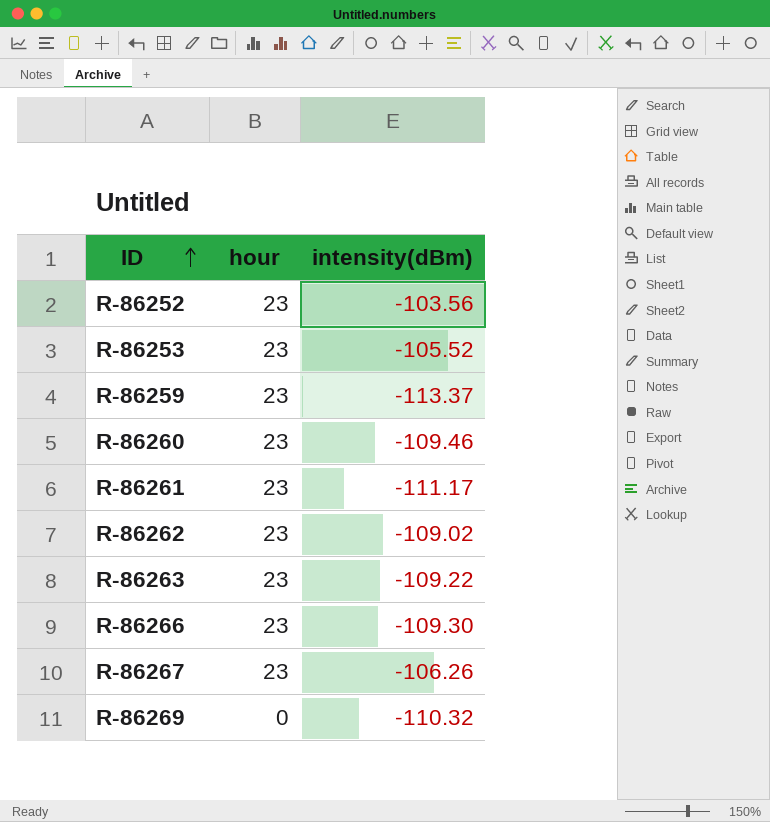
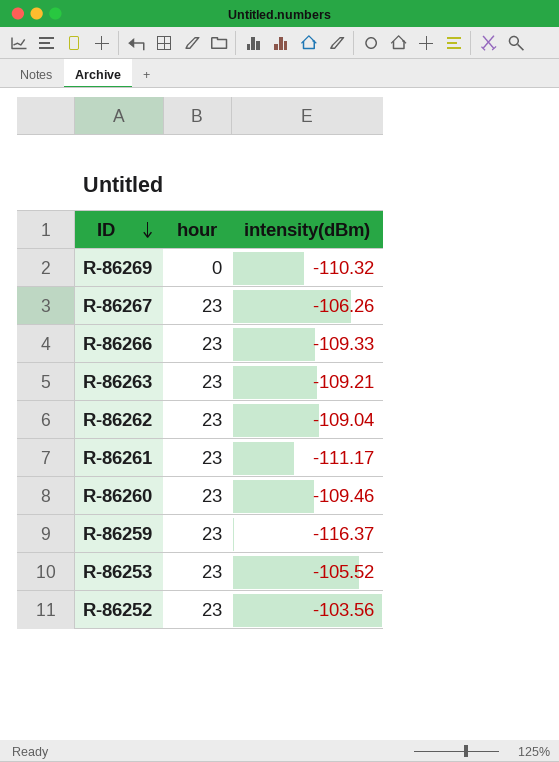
row order: ID ascending -> ID descending
R-86266 | intensity(dBm): -109.30 -> -109.33
R-86263 | intensity(dBm): -109.22 -> -109.21
R-86262 | intensity(dBm): -109.02 -> -109.04
R-86259 | intensity(dBm): -113.37 -> -116.37

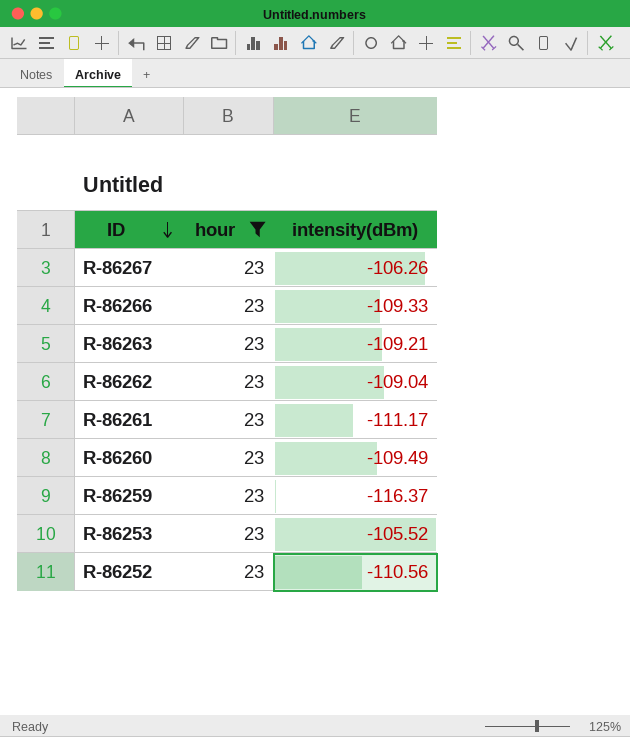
filter: none -> hour = 23
R-86260 | intensity(dBm): -109.46 -> -109.49
R-86252 | intensity(dBm): -103.56 -> -110.56

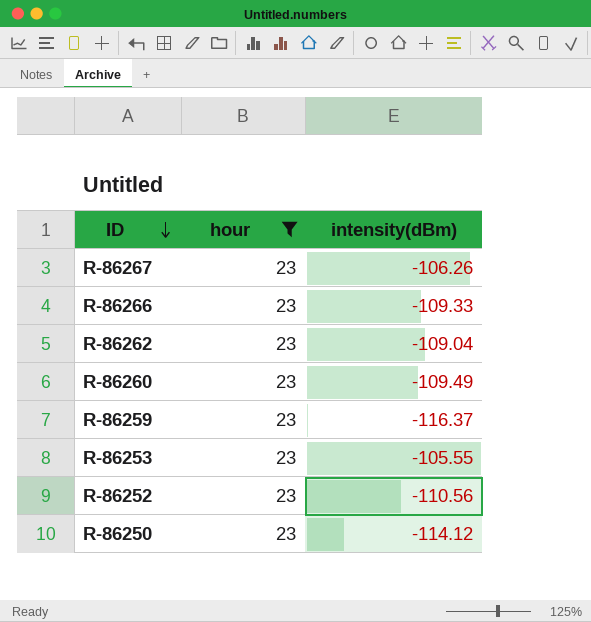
row R-86263: 23 | -109.21 -> none
row R-86261: 23 | -111.17 -> none
R-86253 | intensity(dBm): -105.52 -> -105.55
row R-86250: none -> 23 | -114.12

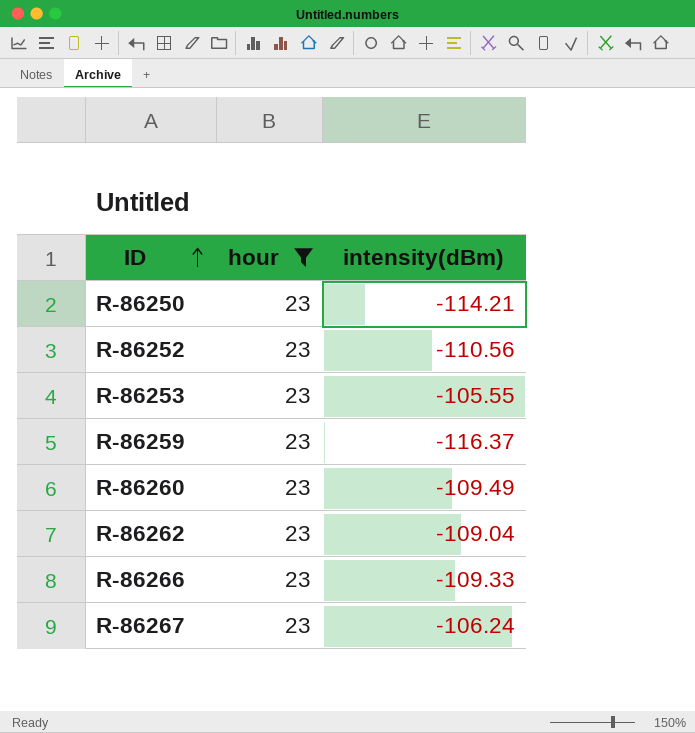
row order: ID descending -> ID ascending
R-86250 | intensity(dBm): -114.12 -> -114.21
R-86267 | intensity(dBm): -106.26 -> -106.24

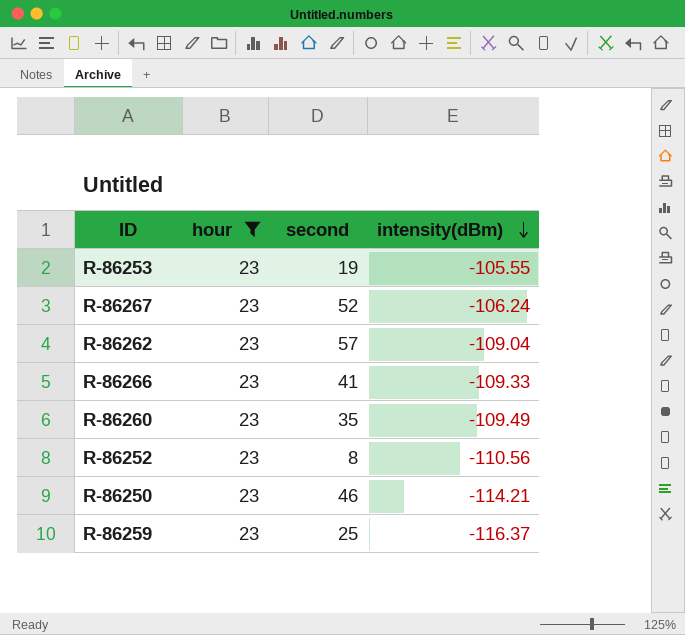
row order: ID ascending -> intensity(dBm) descending
column second | position: none -> 3

